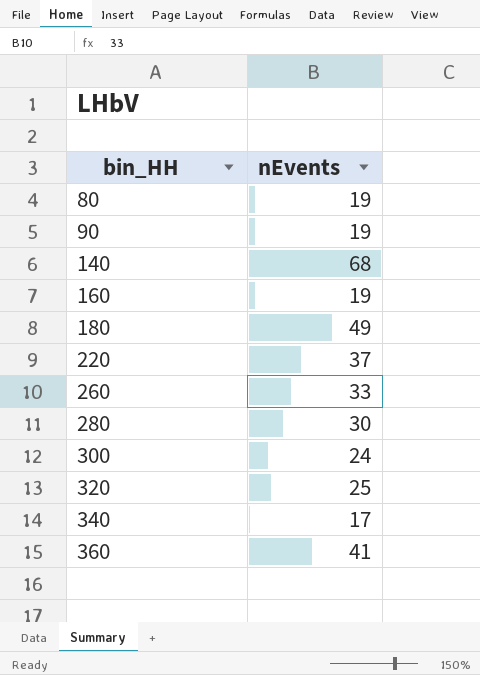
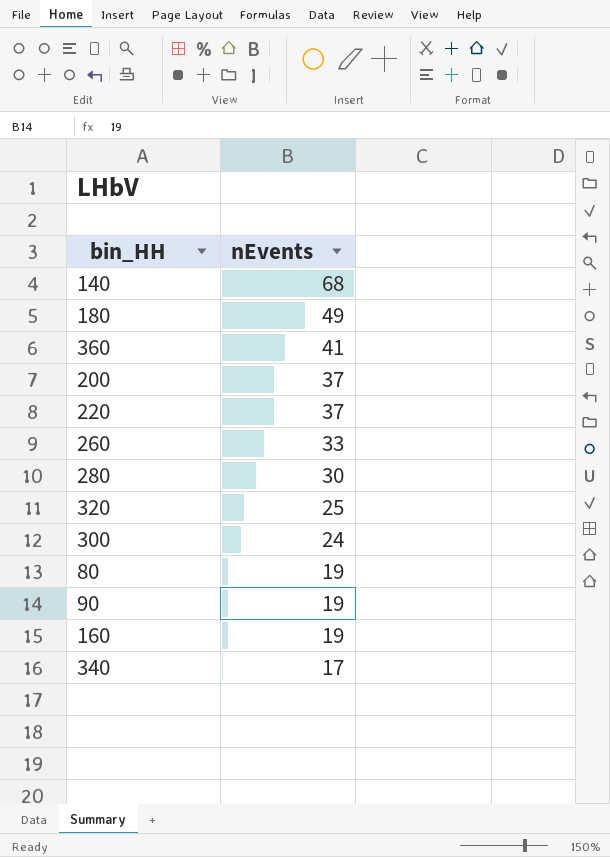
row order: bin_HH ascending -> nEvents descending
row 200: none -> 37

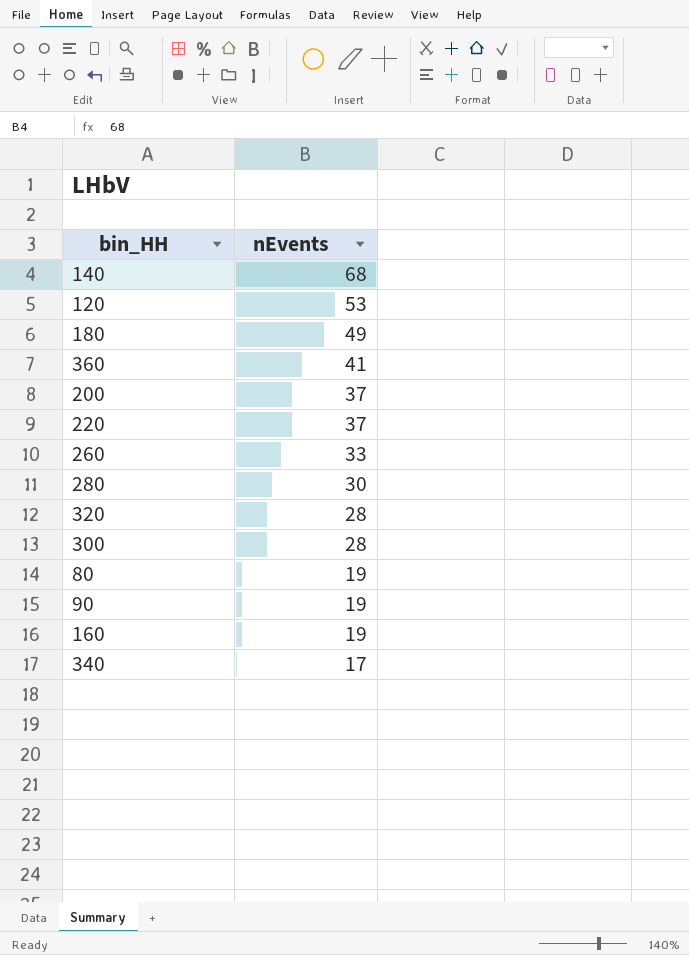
row 120: none -> 53
320 | nEvents: 25 -> 28
300 | nEvents: 24 -> 28

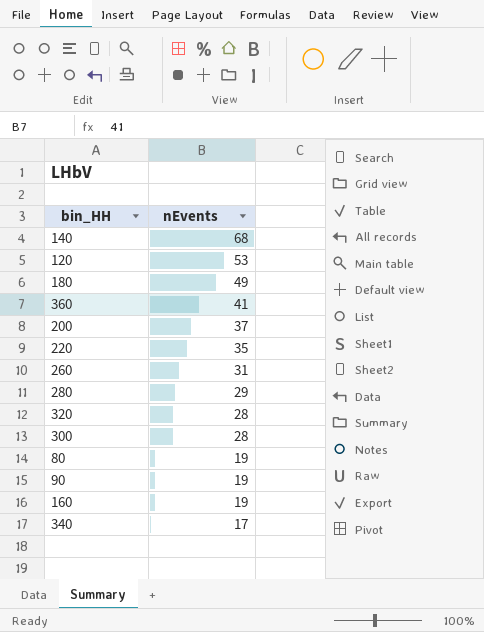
220 | nEvents: 37 -> 35
260 | nEvents: 33 -> 31
280 | nEvents: 30 -> 29

